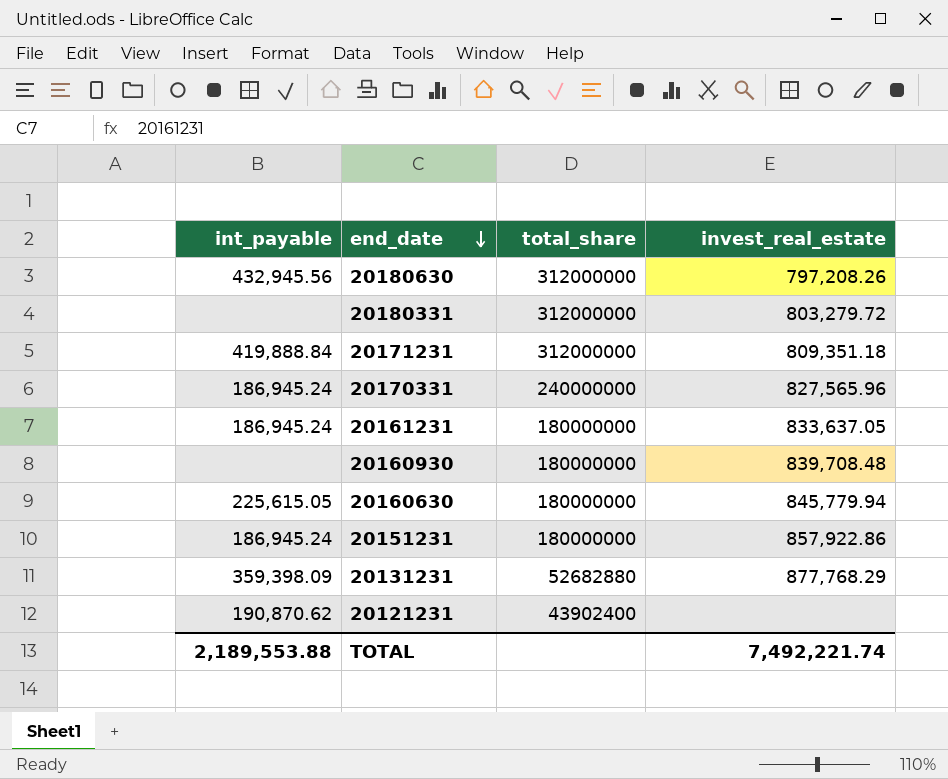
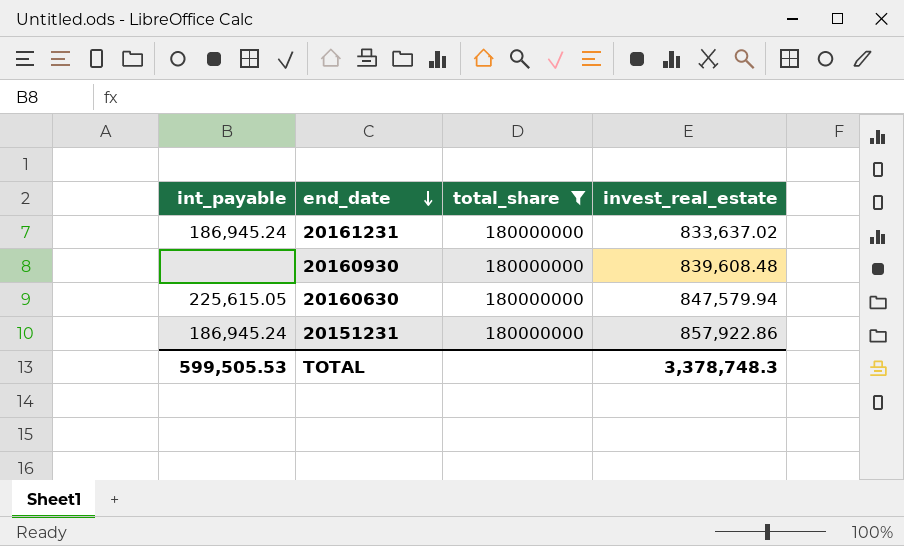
filter: none -> total_share = 180000000
20161231 | invest_real_estate: 833,637.05 -> 833,637.02
20160930 | invest_real_estate: 839,708.48 -> 839,608.48
20160630 | invest_real_estate: 845,779.94 -> 847,579.94
TOTAL | int_payable: 2,189,553.88 -> 599,505.53
TOTAL | invest_real_estate: 7,492,221.74 -> 3,378,748.3

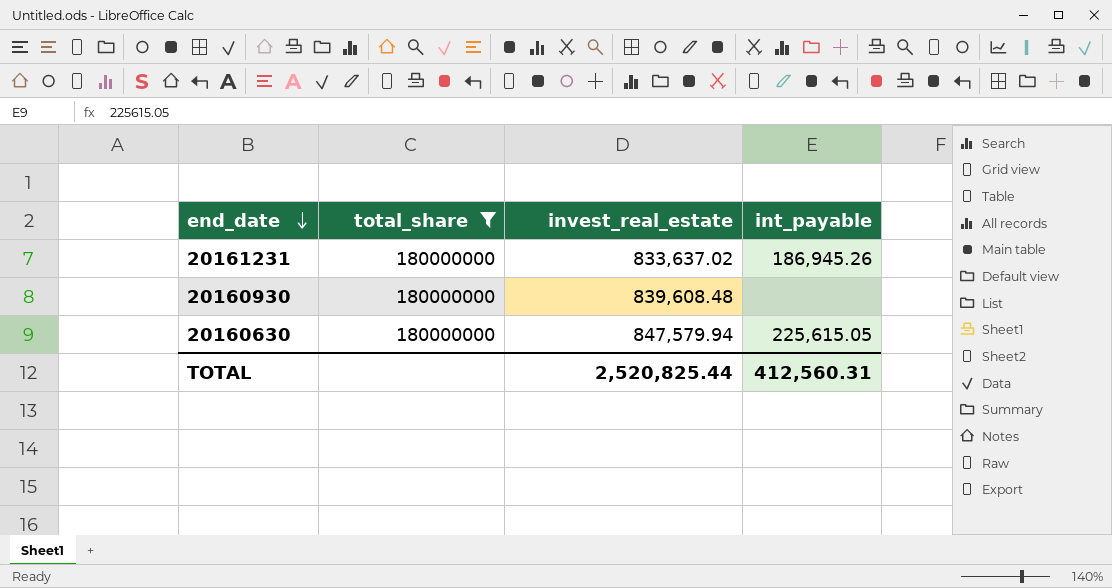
column int_payable | position: 1 -> 4
row 20151231: 186,945.24 | 180000000 | 857,922.86 -> none
20161231 | int_payable: 186,945.24 -> 186,945.26
TOTAL | invest_real_estate: 3,378,748.3 -> 2,520,825.44
TOTAL | int_payable: 599,505.53 -> 412,560.31

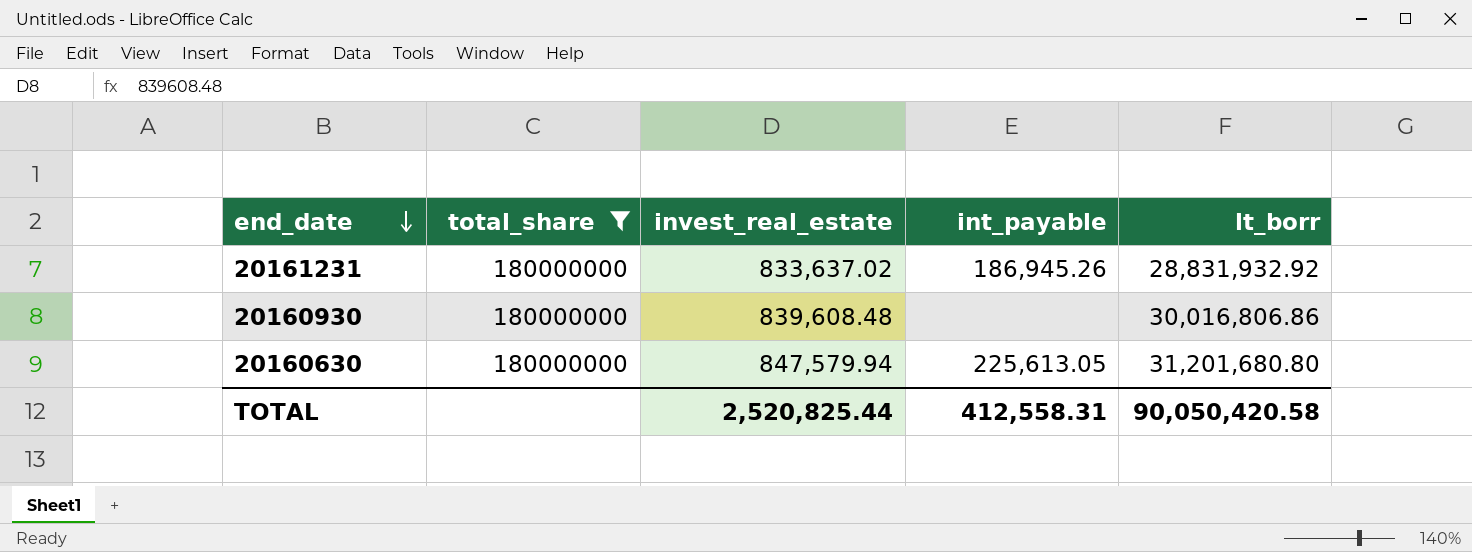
column lt_borr | position: none -> 5
20160630 | int_payable: 225,615.05 -> 225,613.05
TOTAL | int_payable: 412,560.31 -> 412,558.31

